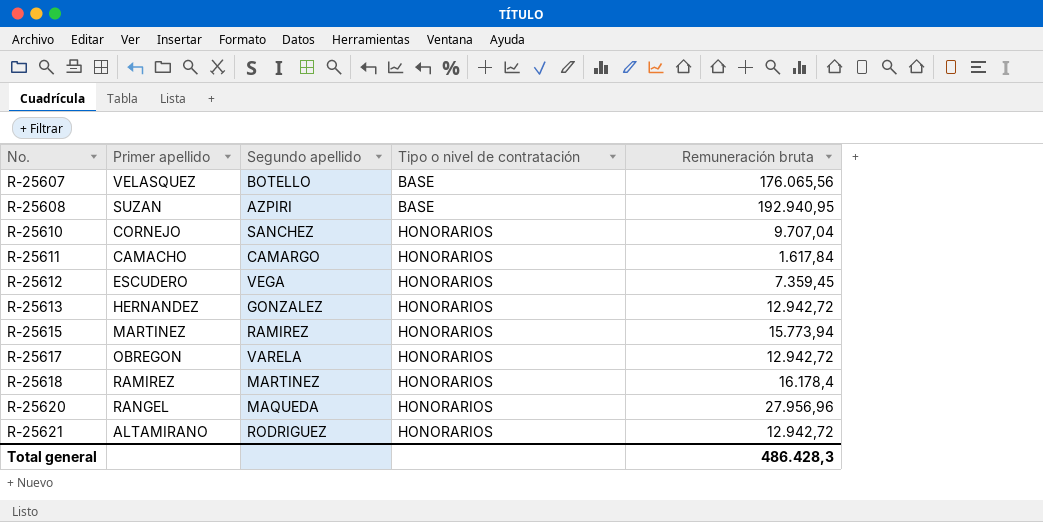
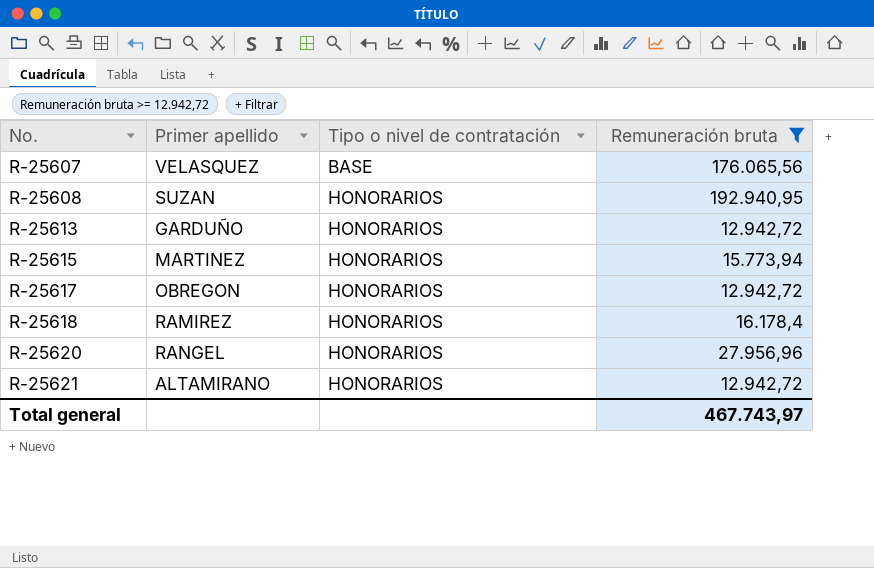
filter: none -> Remuneración bruta >= 12.942,72
column Segundo apellido | position: 3 -> none
R-25608 | Tipo o nivel de contratación: BASE -> HONORARIOS
R-25613 | Primer apellido: HERNANDEZ -> GARDUÑO
Total general | Remuneración bruta: 486.428,3 -> 467.743,97

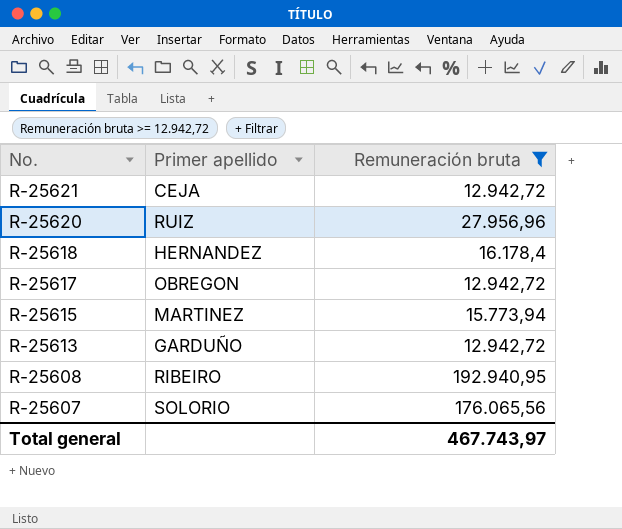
row order: No. ascending -> No. descending
column Tipo o nivel de contratación | position: 3 -> none
R-25621 | Primer apellido: ALTAMIRANO -> CEJA
R-25620 | Primer apellido: RANGEL -> RUIZ
R-25618 | Primer apellido: RAMIREZ -> HERNANDEZ
R-25608 | Primer apellido: SUZAN -> RIBEIRO
R-25607 | Primer apellido: VELASQUEZ -> SOLORIO

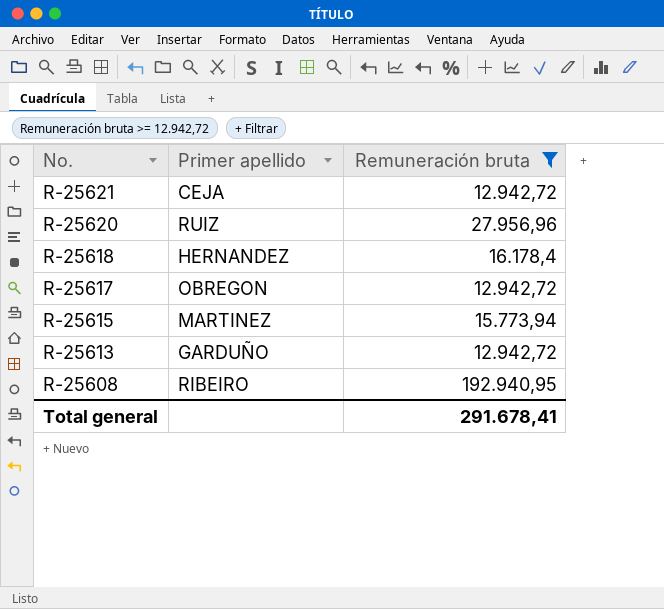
row R-25607: SOLORIO | 176.065,56 -> none
Total general | Remuneración bruta: 467.743,97 -> 291.678,41

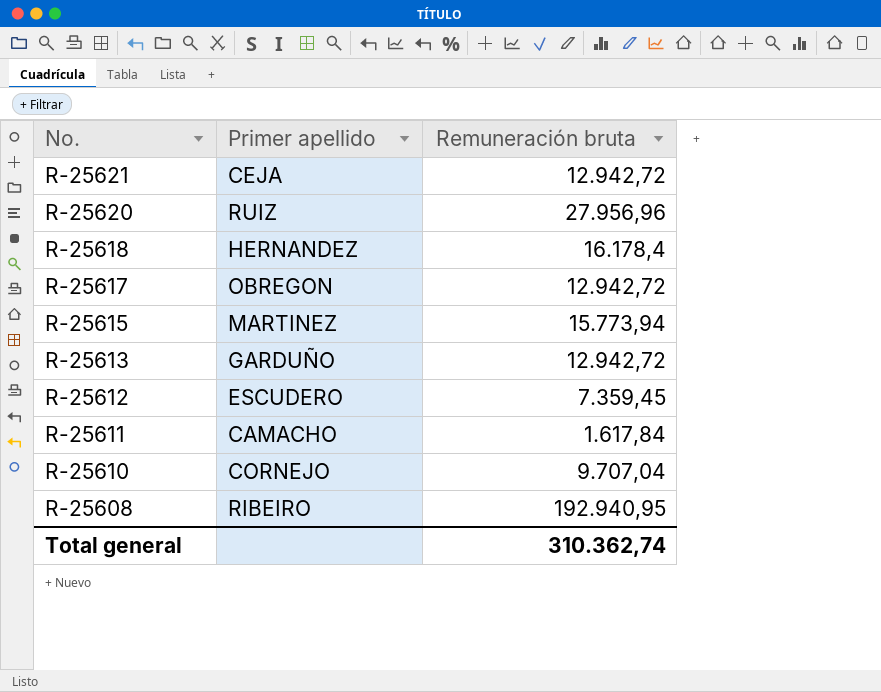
filter: Remuneración bruta >= 12.942,72 -> none
Total general | Remuneración bruta: 291.678,41 -> 310.362,74

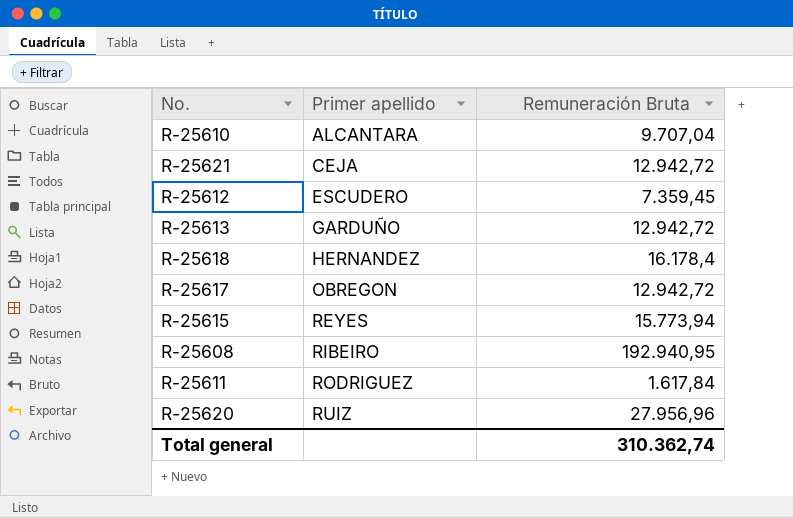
row order: No. descending -> Primer apellido ascending
column name: Remuneración bruta -> Remuneración Bruta
R-25610 | Primer apellido: CORNEJO -> ALCANTARA
R-25615 | Primer apellido: MARTINEZ -> REYES
R-25611 | Primer apellido: CAMACHO -> RODRIGUEZ

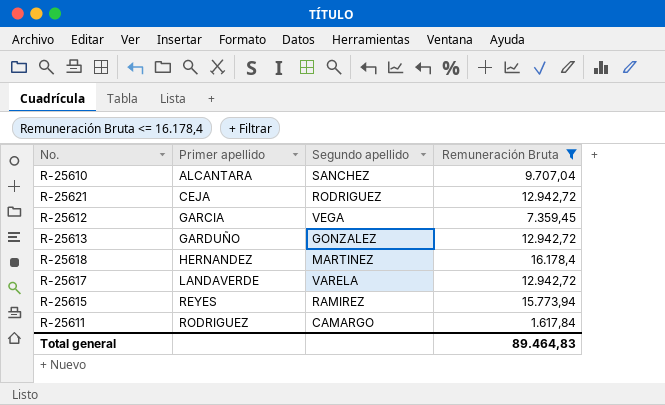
filter: none -> Remuneración Bruta <= 16.178,4
column Segundo apellido | position: none -> 3
R-25612 | Primer apellido: ESCUDERO -> GARCIA
R-25617 | Primer apellido: OBREGON -> LANDAVERDE
Total general | Remuneración Bruta: 310.362,74 -> 89.464,83

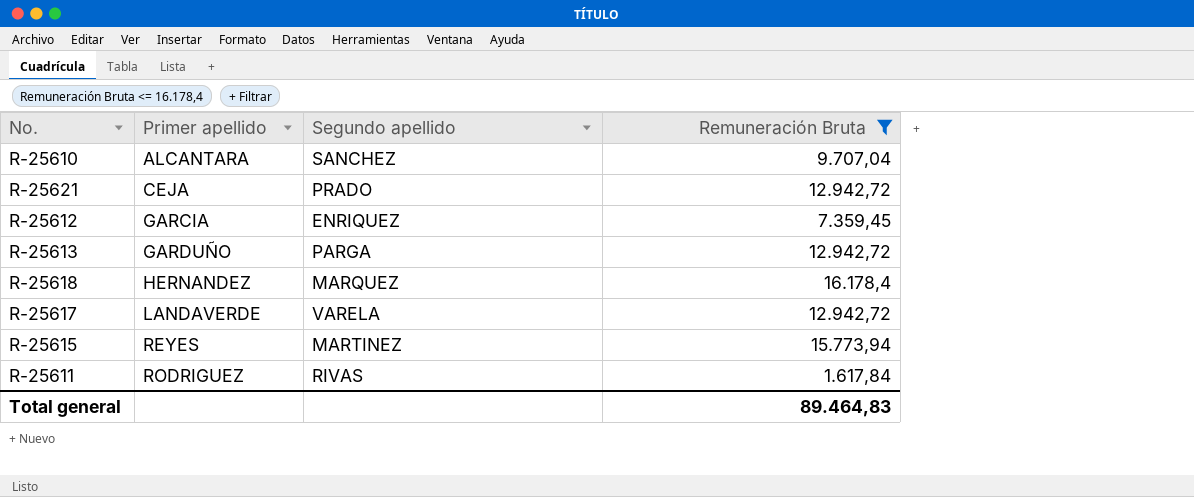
R-25621 | Segundo apellido: RODRIGUEZ -> PRADO
R-25612 | Segundo apellido: VEGA -> ENRIQUEZ
R-25613 | Segundo apellido: GONZALEZ -> PARGA
R-25618 | Segundo apellido: MARTINEZ -> MARQUEZ
R-25615 | Segundo apellido: RAMIREZ -> MARTINEZ
R-25611 | Segundo apellido: CAMARGO -> RIVAS

